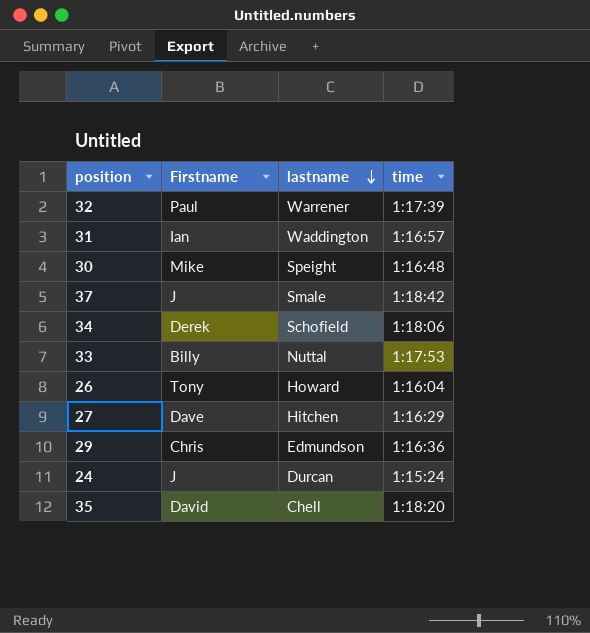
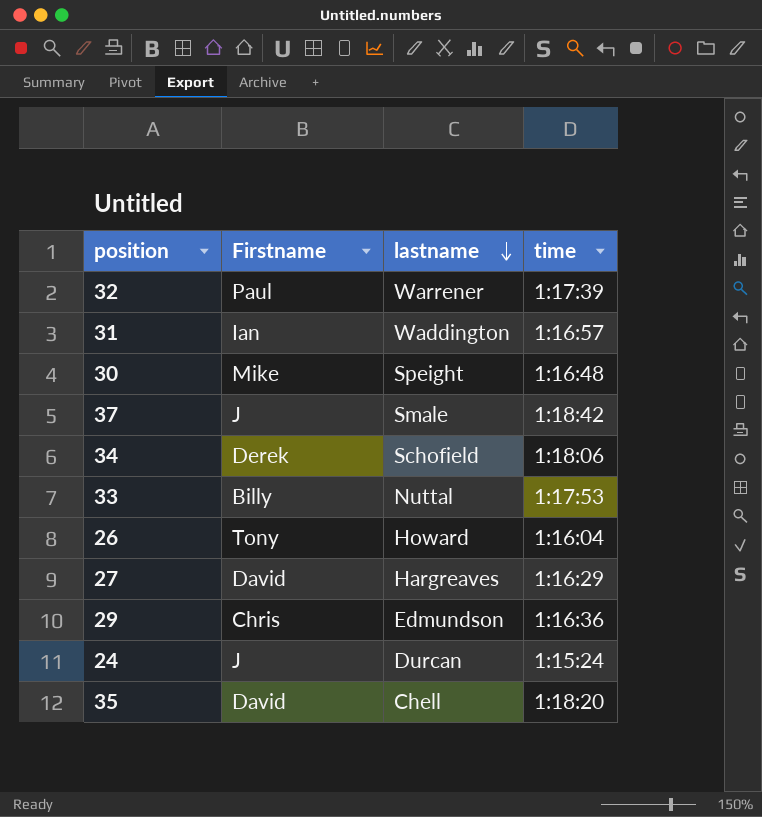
27 | Firstname: Dave -> David
27 | lastname: Hitchen -> Hargreaves

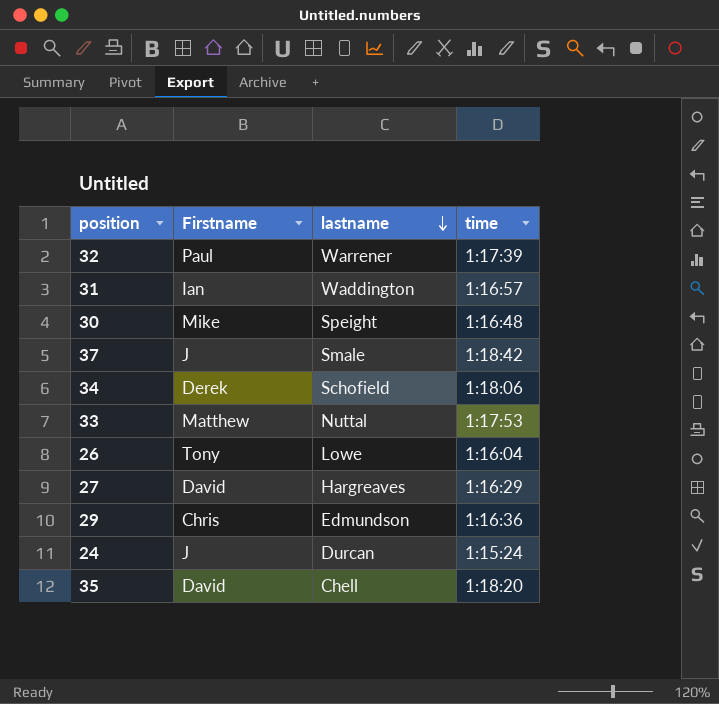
33 | Firstname: Billy -> Matthew
26 | lastname: Howard -> Lowe

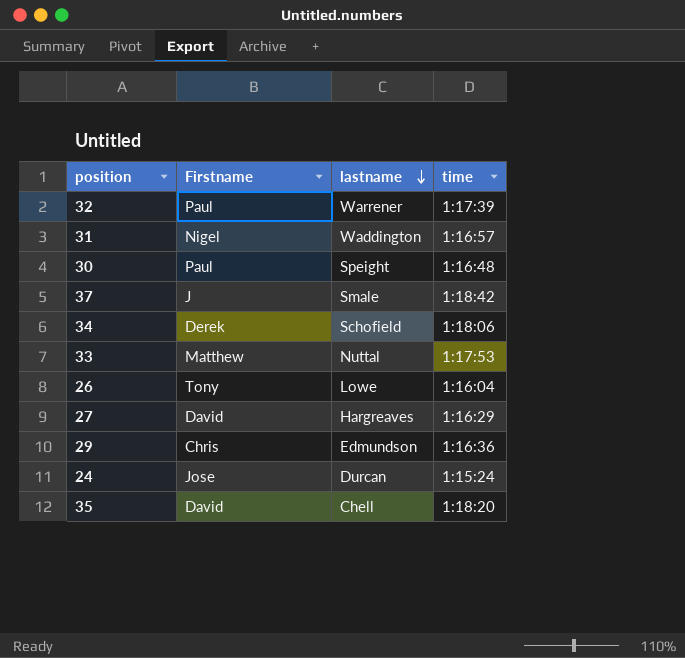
31 | Firstname: Ian -> Nigel
30 | Firstname: Mike -> Paul
24 | Firstname: J -> Jose

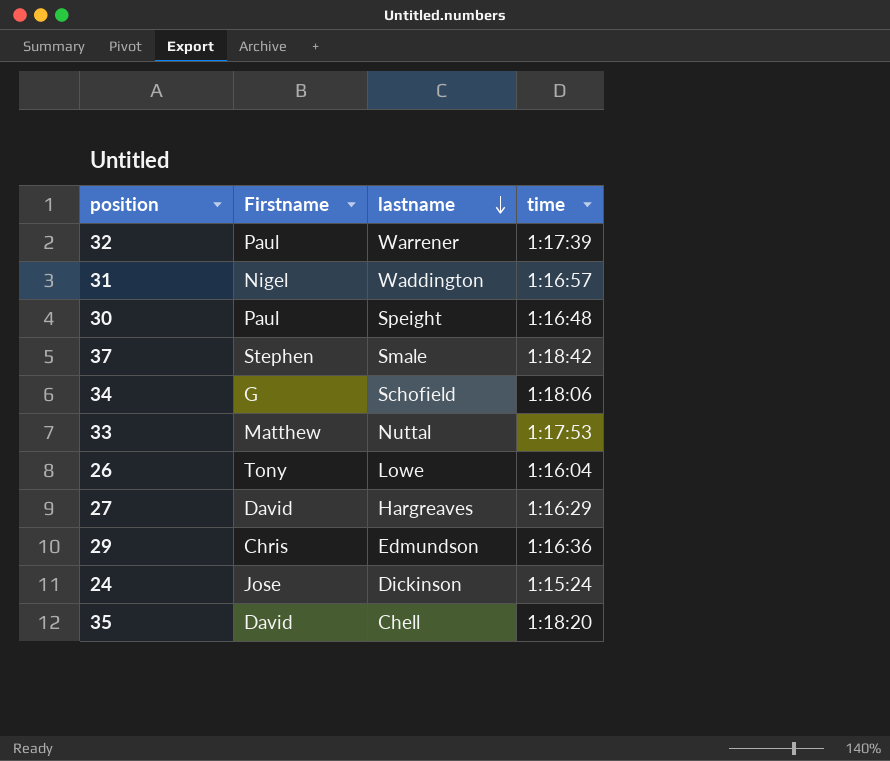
37 | Firstname: J -> Stephen
34 | Firstname: Derek -> G
24 | lastname: Durcan -> Dickinson

